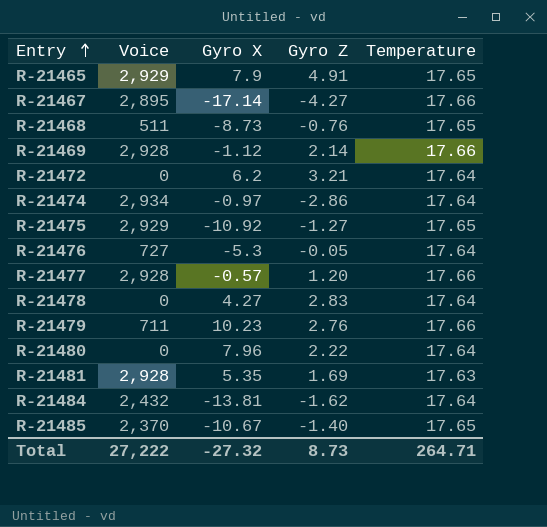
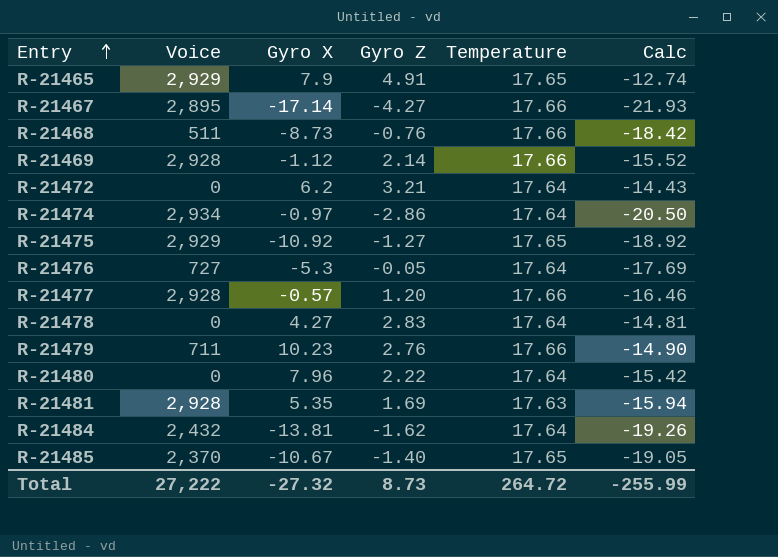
column Calc | formula: none -> [Gyro Z] - [Temperature]
R-21468 | Temperature: 17.65 -> 17.66
Total | Temperature: 264.71 -> 264.72

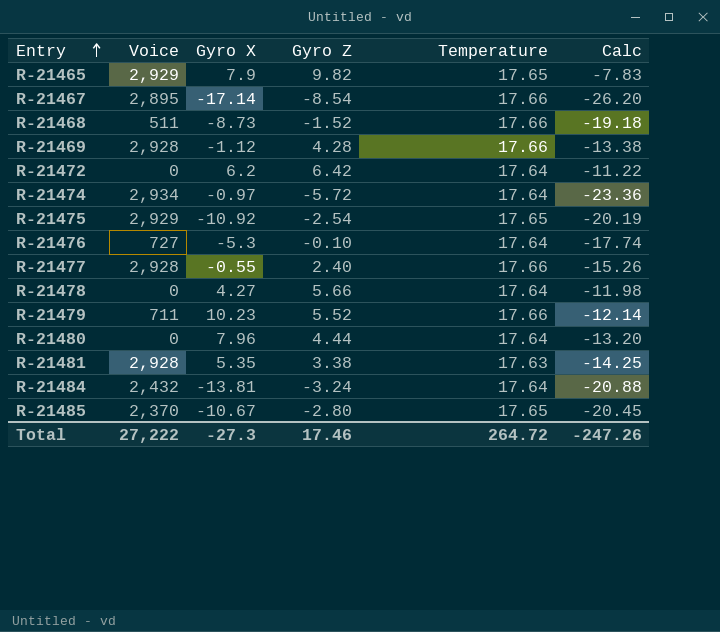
R-21465 | Gyro Z: 4.91 -> 9.82
R-21465 | Calc: -12.74 -> -7.83
R-21467 | Gyro Z: -4.27 -> -8.54
R-21467 | Calc: -21.93 -> -26.20
R-21468 | Gyro Z: -0.76 -> -1.52
R-21468 | Calc: -18.42 -> -19.18
R-21469 | Gyro Z: 2.14 -> 4.28
R-21469 | Calc: -15.52 -> -13.38
R-21472 | Gyro Z: 3.21 -> 6.42
R-21472 | Calc: -14.43 -> -11.22
R-21474 | Gyro Z: -2.86 -> -5.72
R-21474 | Calc: -20.50 -> -23.36
R-21475 | Gyro Z: -1.27 -> -2.54
R-21475 | Calc: -18.92 -> -20.19
R-21476 | Gyro Z: -0.05 -> -0.10
R-21476 | Calc: -17.69 -> -17.74
R-21477 | Gyro X: -0.57 -> -0.55
R-21477 | Gyro Z: 1.20 -> 2.40
R-21477 | Calc: -16.46 -> -15.26
R-21478 | Gyro Z: 2.83 -> 5.66
R-21478 | Calc: -14.81 -> -11.98
R-21479 | Gyro Z: 2.76 -> 5.52
R-21479 | Calc: -14.90 -> -12.14
R-21480 | Gyro Z: 2.22 -> 4.44
R-21480 | Calc: -15.42 -> -13.20
R-21481 | Gyro Z: 1.69 -> 3.38
R-21481 | Calc: -15.94 -> -14.25
R-21484 | Gyro Z: -1.62 -> -3.24
R-21484 | Calc: -19.26 -> -20.88
R-21485 | Gyro Z: -1.40 -> -2.80
R-21485 | Calc: -19.05 -> -20.45
Total | Gyro X: -27.32 -> -27.3
Total | Gyro Z: 8.73 -> 17.46
Total | Calc: -255.99 -> -247.26

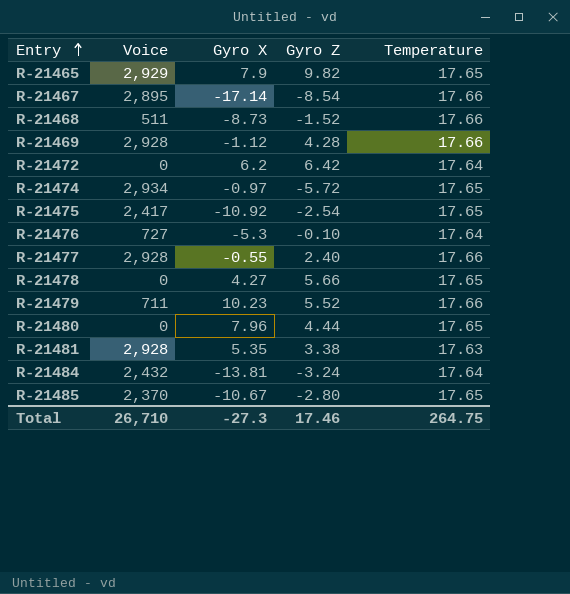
column Calc | formula: [Gyro Z] - [Temperature] -> none
R-21474 | Temperature: 17.64 -> 17.65
R-21475 | Voice: 2,929 -> 2,417
R-21478 | Temperature: 17.64 -> 17.65
R-21480 | Temperature: 17.64 -> 17.65
Total | Voice: 27,222 -> 26,710
Total | Temperature: 264.72 -> 264.75

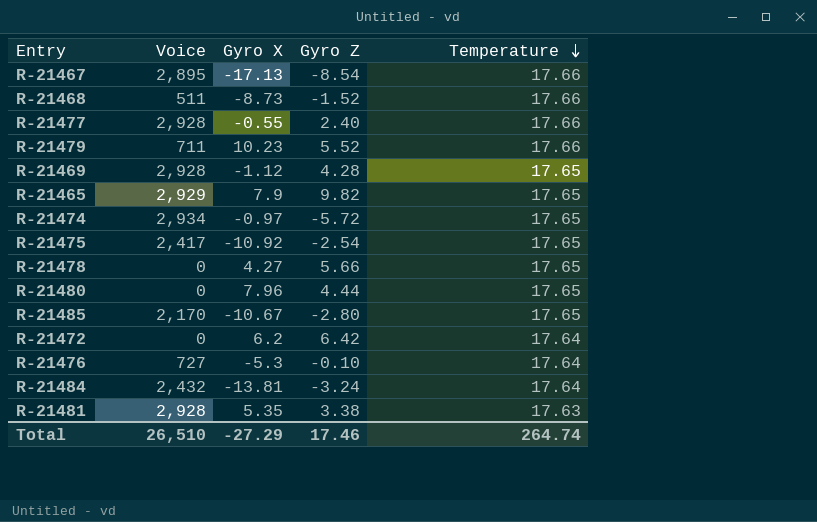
row order: Entry ascending -> Temperature descending
R-21467 | Gyro X: -17.14 -> -17.13
R-21469 | Temperature: 17.66 -> 17.65
R-21485 | Voice: 2,370 -> 2,170
Total | Voice: 26,710 -> 26,510
Total | Gyro X: -27.3 -> -27.29
Total | Temperature: 264.75 -> 264.74

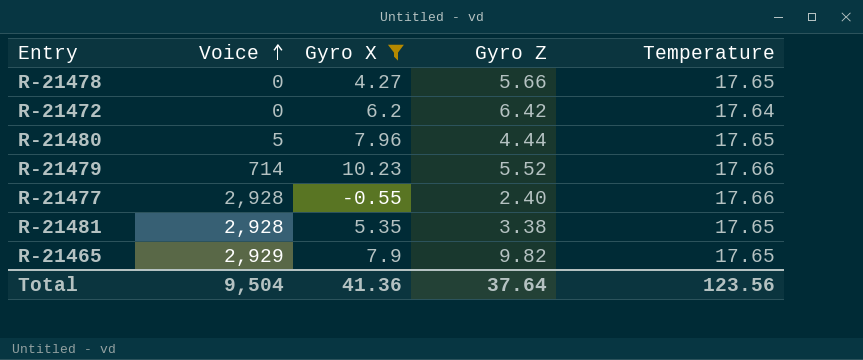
filter: none -> Gyro X >= -0.55
row order: Temperature descending -> Voice ascending
R-21480 | Voice: 0 -> 5
R-21479 | Voice: 711 -> 714
R-21481 | Temperature: 17.63 -> 17.65
Total | Voice: 26,510 -> 9,504
Total | Gyro X: -27.29 -> 41.36
Total | Gyro Z: 17.46 -> 37.64
Total | Temperature: 264.74 -> 123.56

